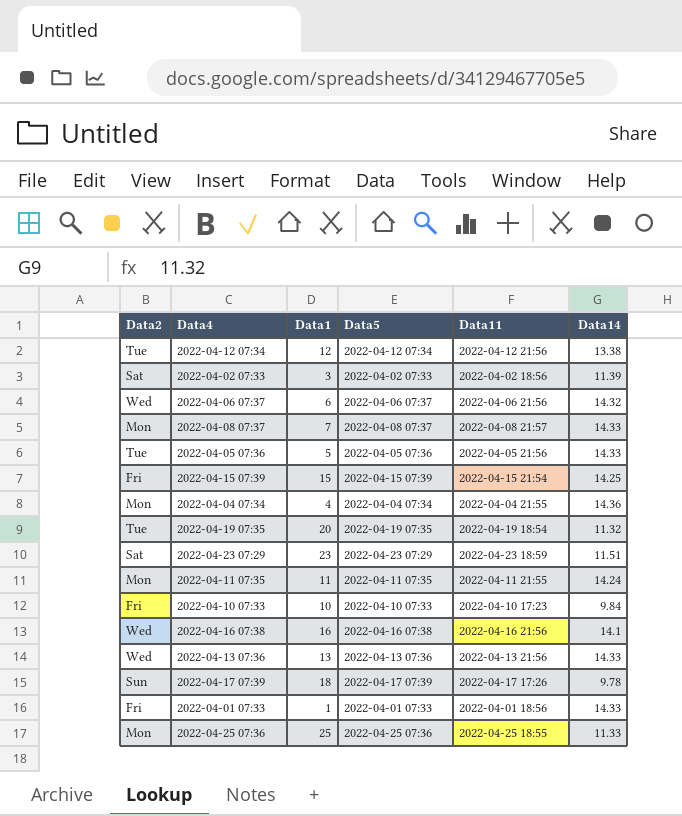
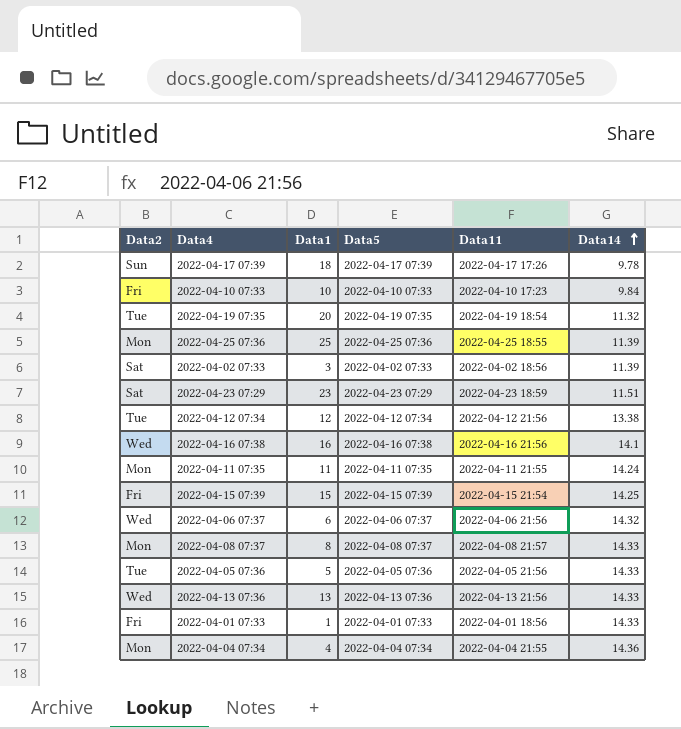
row order: none -> Data14 ascending
2022-04-25 07:36 | Data14: 11.33 -> 11.39
2022-04-08 07:37 | Data1: 7 -> 8

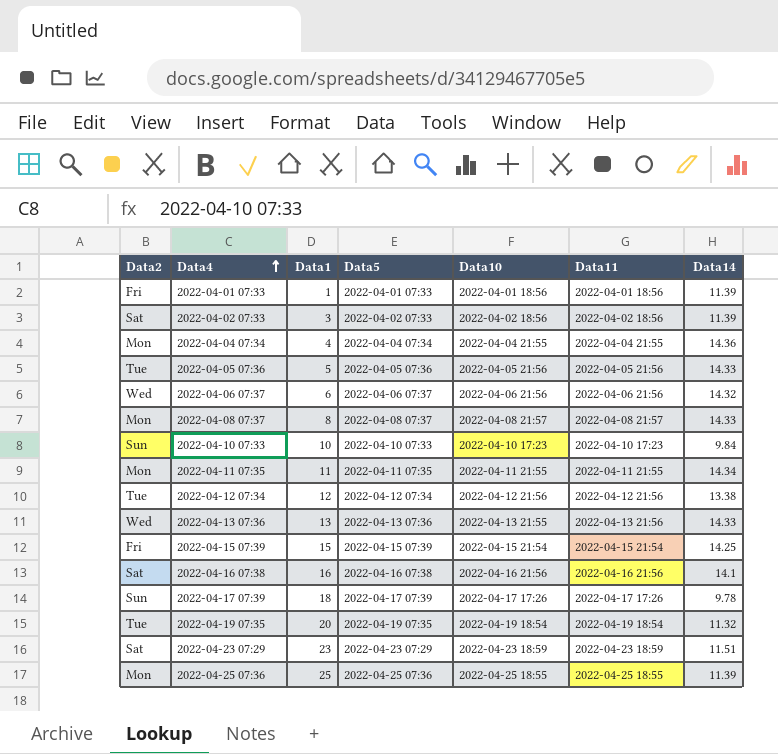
row order: Data14 ascending -> Data4 ascending
column Data10 | position: none -> 5
2022-04-01 07:33 | Data14: 14.33 -> 11.39
2022-04-10 07:33 | Data2: Fri -> Sun
2022-04-11 07:35 | Data14: 14.24 -> 14.34
2022-04-16 07:38 | Data2: Wed -> Sat

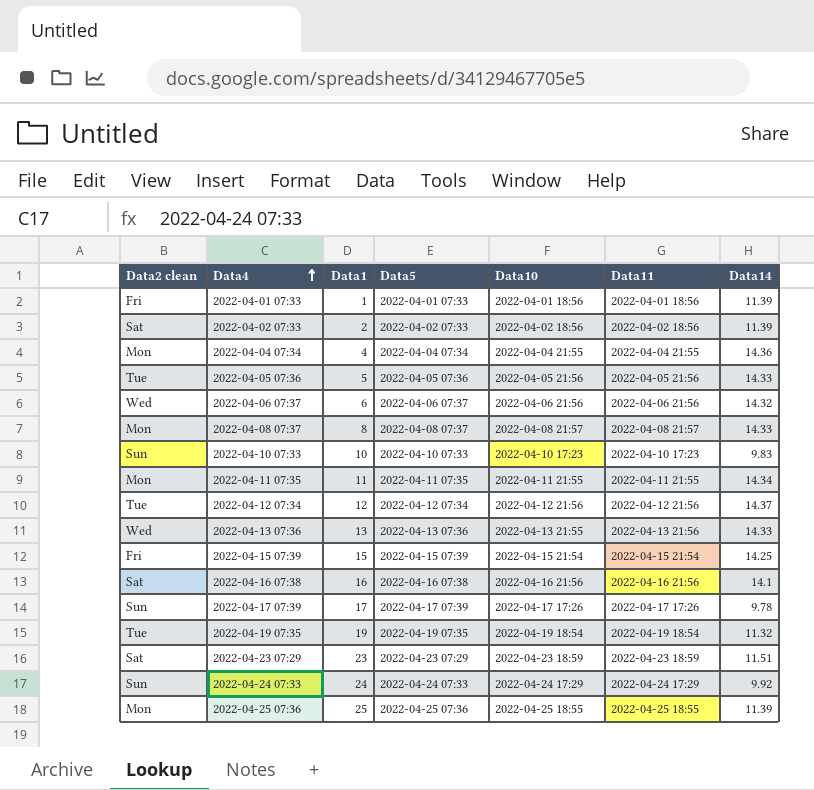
column name: Data2 -> Data2 clean
2022-04-02 07:33 | Data1: 3 -> 2
2022-04-10 07:33 | Data14: 9.84 -> 9.83
2022-04-12 07:34 | Data14: 13.38 -> 14.37
2022-04-17 07:39 | Data1: 18 -> 17
2022-04-19 07:35 | Data1: 20 -> 19
row 2022-04-24 07:33: none -> Sun | 24 | 2022-04-24 07:33 | 2022-04-24 17:29 | 2022-04-24 17:29 | 9.92

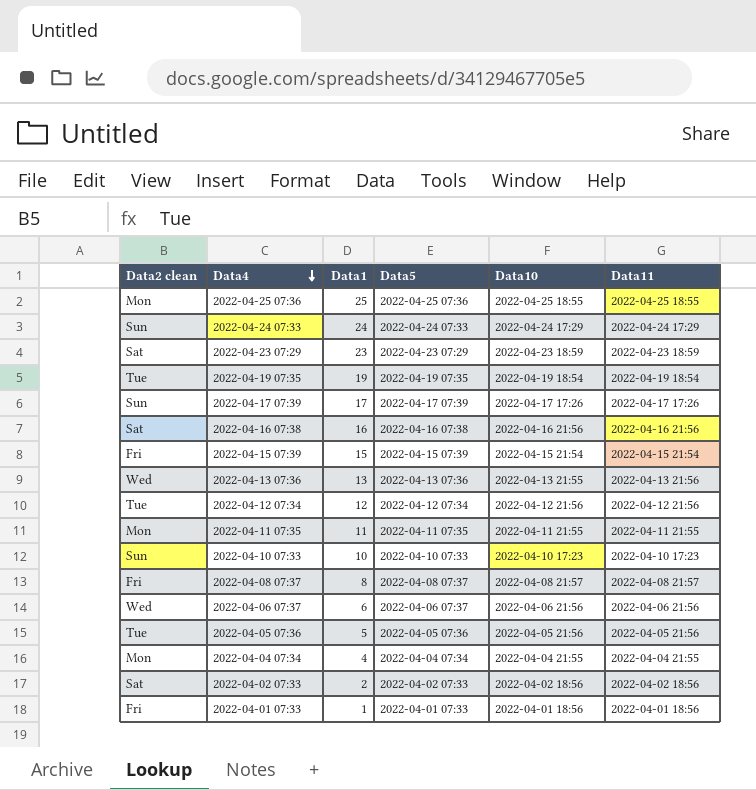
row order: Data4 ascending -> Data4 descending
column Data14 | position: 7 -> none
2022-04-08 07:37 | Data2 clean: Mon -> Fri

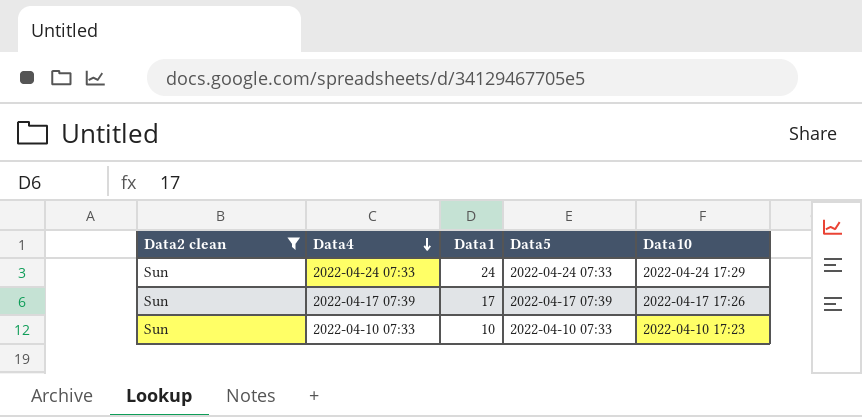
filter: none -> Data2 clean = Sun
column Data11 | position: 6 -> none

